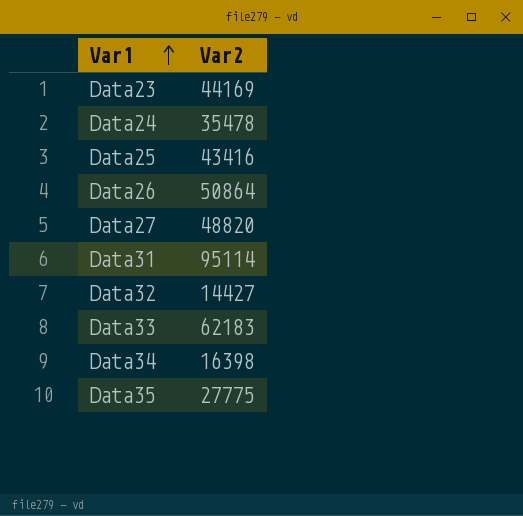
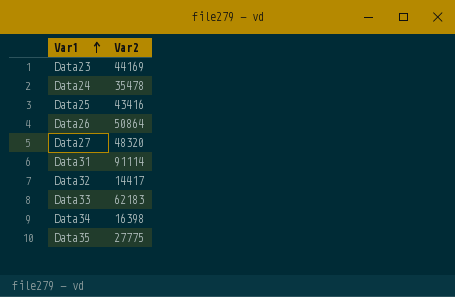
Data27 | Var2: 48820 -> 48320
Data31 | Var2: 95114 -> 91114
Data32 | Var2: 14427 -> 14417

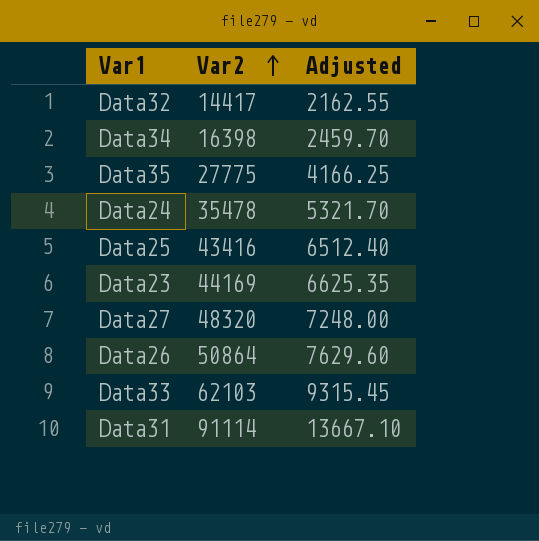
row order: Var1 ascending -> Var2 ascending
column Adjusted | formula: none -> [Var2] * 0.15
Data33 | Var2: 62183 -> 62103

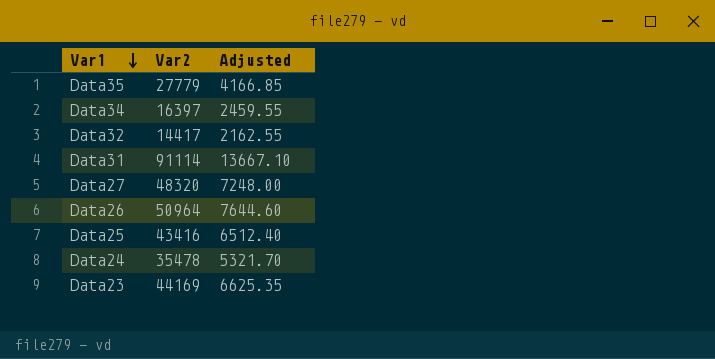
row order: Var2 ascending -> Var1 descending
row Data33: 62103 | 9315.45 -> none
Data35 | Var2: 27775 -> 27779
Data35 | Adjusted: 4166.25 -> 4166.85
Data34 | Var2: 16398 -> 16397
Data34 | Adjusted: 2459.70 -> 2459.55
Data26 | Var2: 50864 -> 50964
Data26 | Adjusted: 7629.60 -> 7644.60

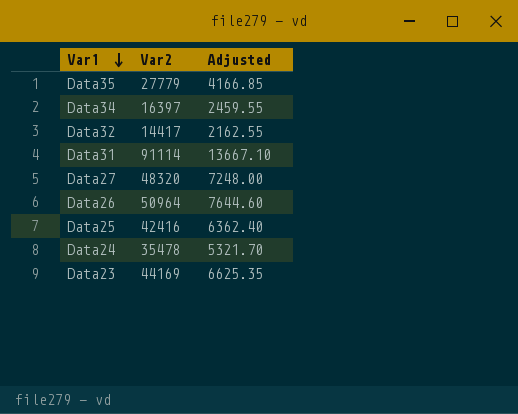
Data25 | Var2: 43416 -> 42416
Data25 | Adjusted: 6512.40 -> 6362.40

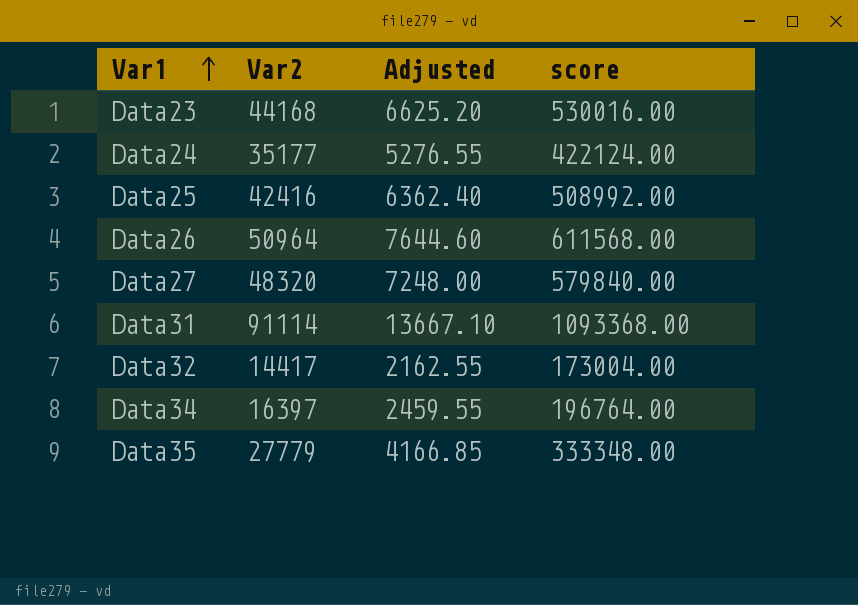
row order: Var1 descending -> Var1 ascending
column score | formula: none -> [Var2] * 12
Data23 | Var2: 44169 -> 44168
Data23 | Adjusted: 6625.35 -> 6625.20
Data24 | Var2: 35478 -> 35177
Data24 | Adjusted: 5321.70 -> 5276.55

